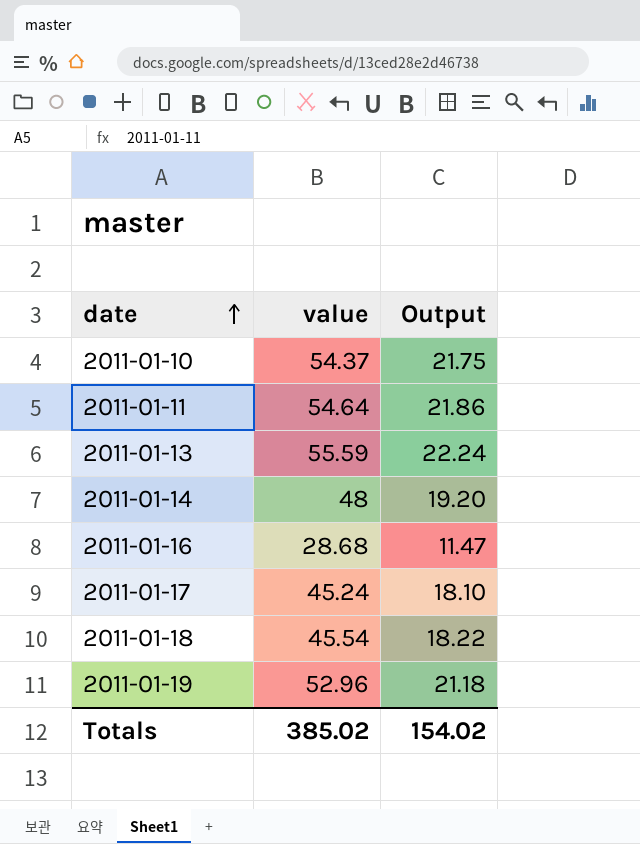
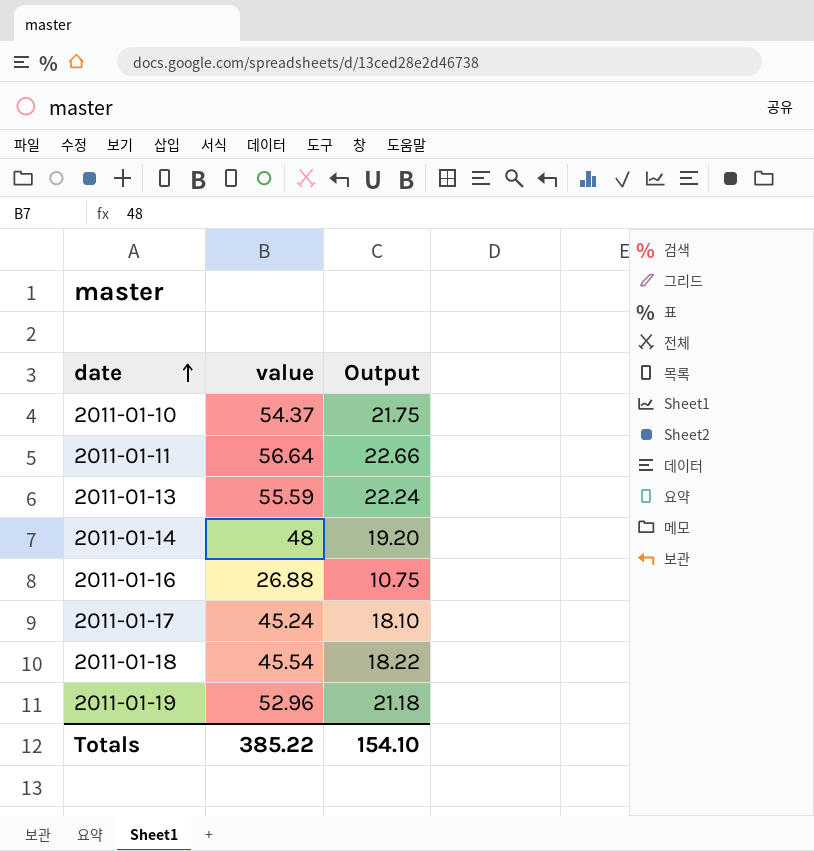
2011-01-11 | value: 54.64 -> 56.64
2011-01-11 | Output: 21.86 -> 22.66
2011-01-16 | value: 28.68 -> 26.88
2011-01-16 | Output: 11.47 -> 10.75
Totals | value: 385.02 -> 385.22
Totals | Output: 154.02 -> 154.10

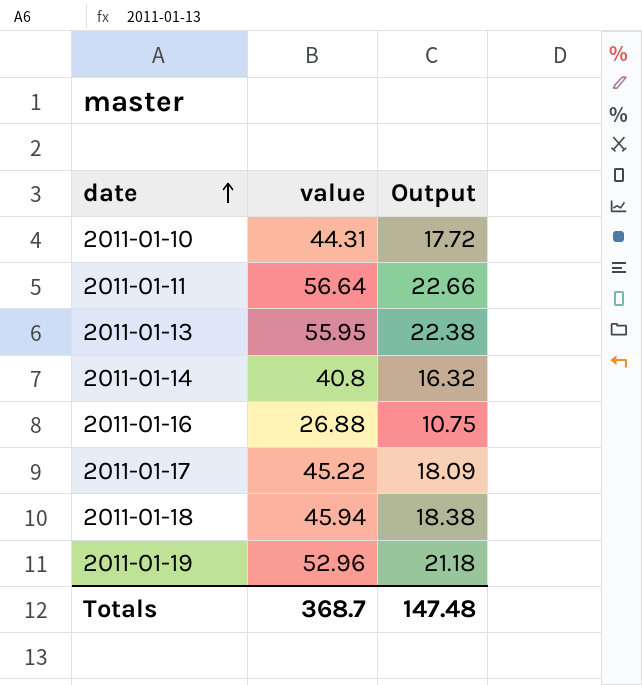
2011-01-10 | value: 54.37 -> 44.31
2011-01-10 | Output: 21.75 -> 17.72
2011-01-13 | value: 55.59 -> 55.95
2011-01-13 | Output: 22.24 -> 22.38
2011-01-14 | value: 48 -> 40.8
2011-01-14 | Output: 19.20 -> 16.32
2011-01-17 | value: 45.24 -> 45.22
2011-01-17 | Output: 18.10 -> 18.09
2011-01-18 | value: 45.54 -> 45.94
2011-01-18 | Output: 18.22 -> 18.38
Totals | value: 385.22 -> 368.7
Totals | Output: 154.10 -> 147.48

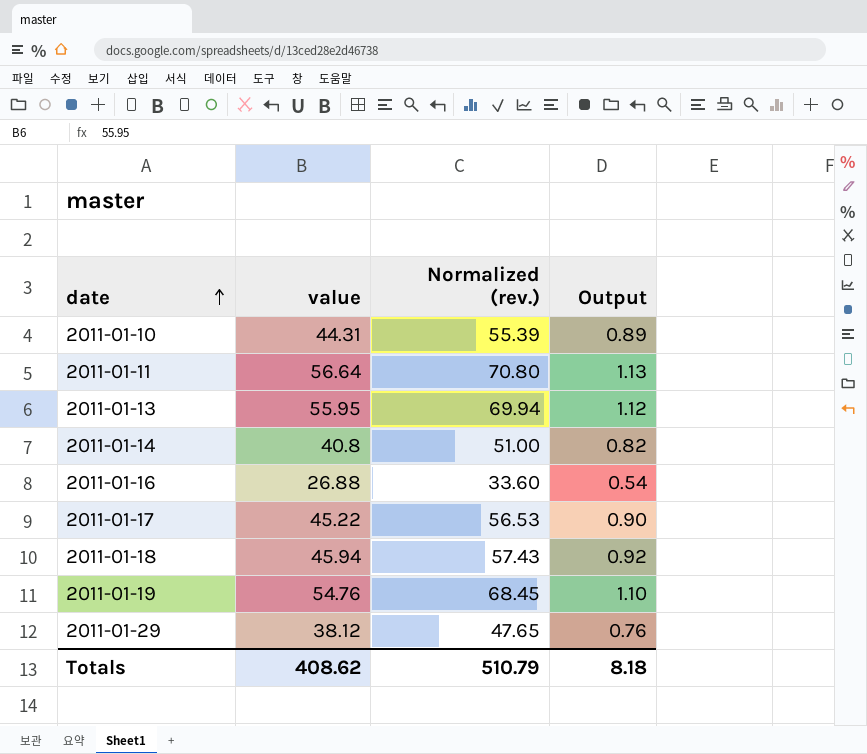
column Normalized (rev.) | formula: none -> [value] * 1.25
column Output | formula: [value] * 0.4 -> [value] * 0.02
2011-01-19 | value: 52.96 -> 54.76
row 2011-01-29: none -> 38.12 | 47.65 | 0.76
Totals | value: 368.7 -> 408.62
Totals | Output: 147.48 -> 8.18

